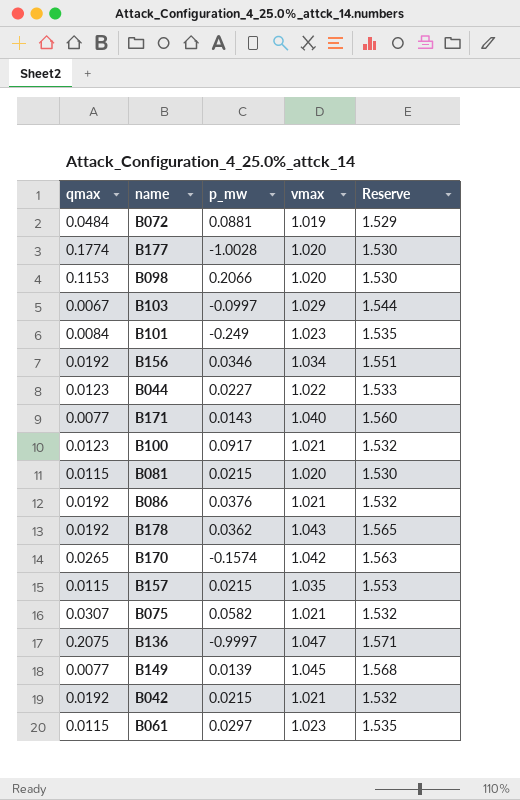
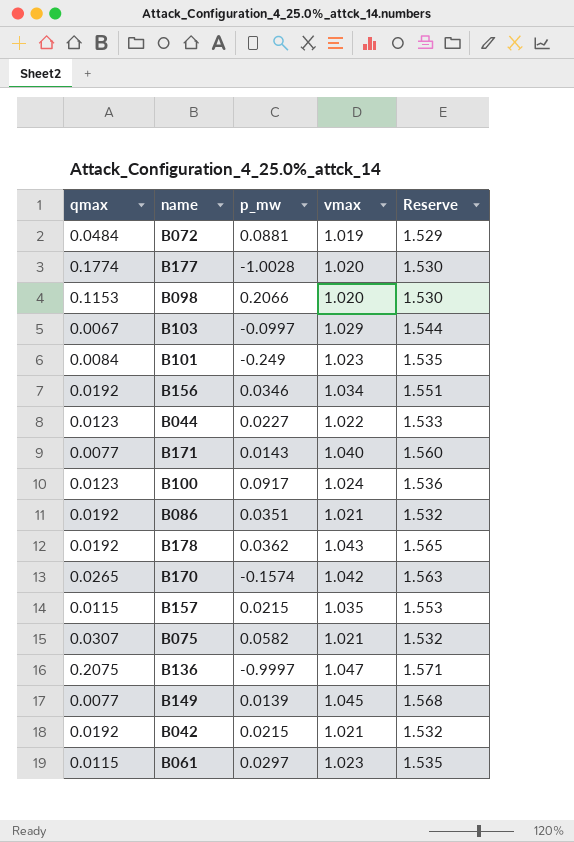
row B081: 0.0115 | 0.0215 | 1.020 | 1.530 -> none
B100 | vmax: 1.021 -> 1.024
B100 | Reserve: 1.532 -> 1.536
B086 | p_mw: 0.0376 -> 0.0351

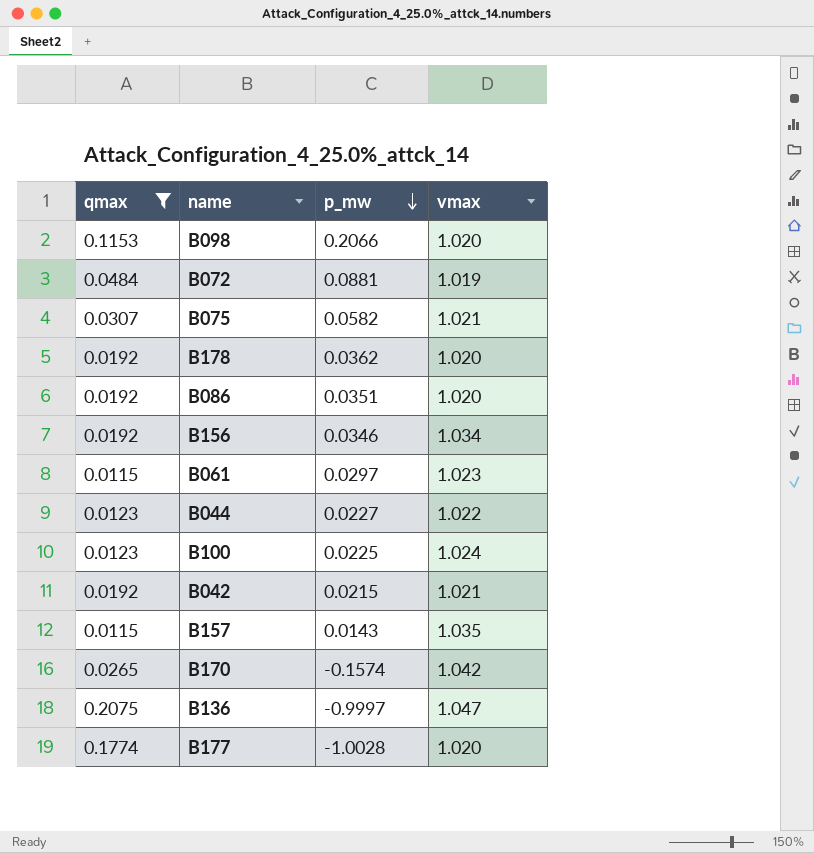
filter: none -> qmax >= 0.0115
row order: none -> p_mw descending
column Reserve | formula: [vmax] * 1.5 -> none
B178 | vmax: 1.043 -> 1.020
B086 | vmax: 1.021 -> 1.020
B100 | p_mw: 0.0917 -> 0.0225
B157 | p_mw: 0.0215 -> 0.0143

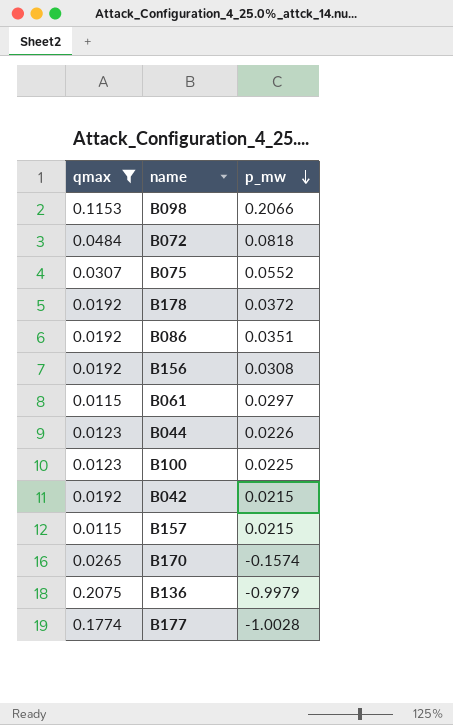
column vmax | position: 4 -> none
B072 | p_mw: 0.0881 -> 0.0818
B075 | p_mw: 0.0582 -> 0.0552
B178 | p_mw: 0.0362 -> 0.0372
B156 | p_mw: 0.0346 -> 0.0308
B044 | p_mw: 0.0227 -> 0.0226
B157 | p_mw: 0.0143 -> 0.0215
B136 | p_mw: -0.9997 -> -0.9979

